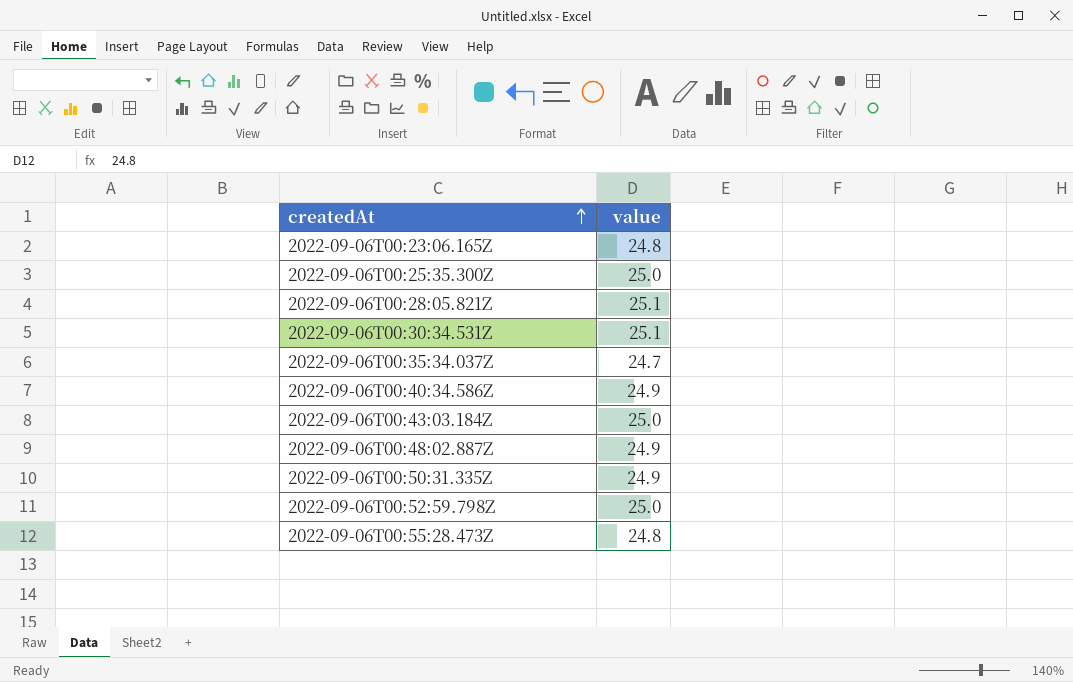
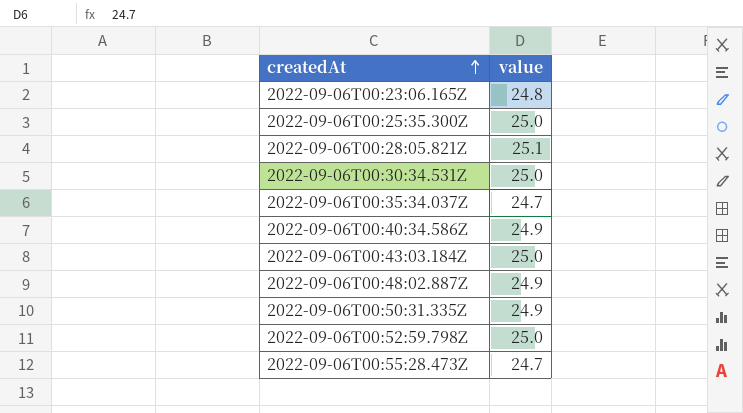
2022-09-06T00:30:34.531Z | value: 25.1 -> 25.0
2022-09-06T00:55:28.473Z | value: 24.8 -> 24.7

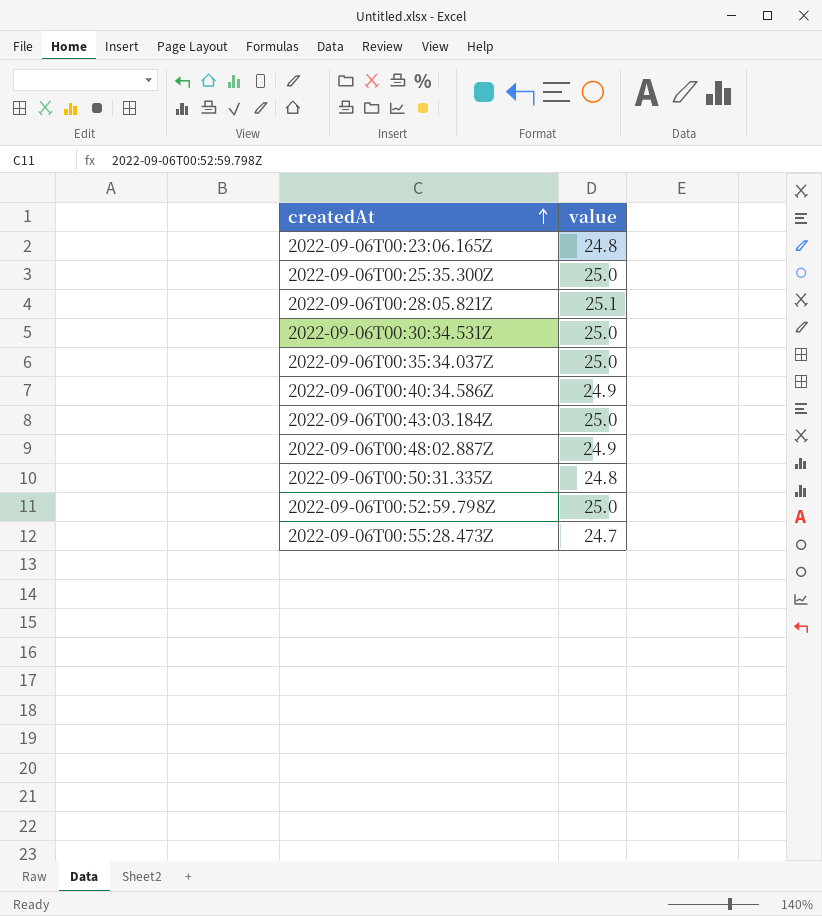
2022-09-06T00:35:34.037Z | value: 24.7 -> 25.0
2022-09-06T00:50:31.335Z | value: 24.9 -> 24.8

